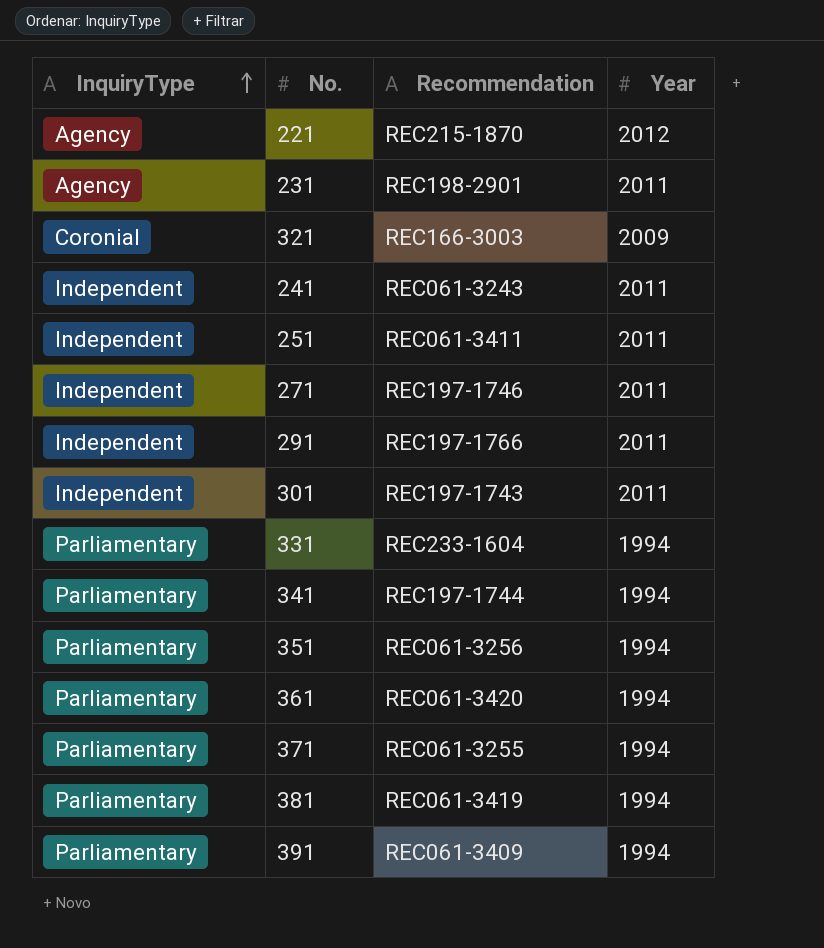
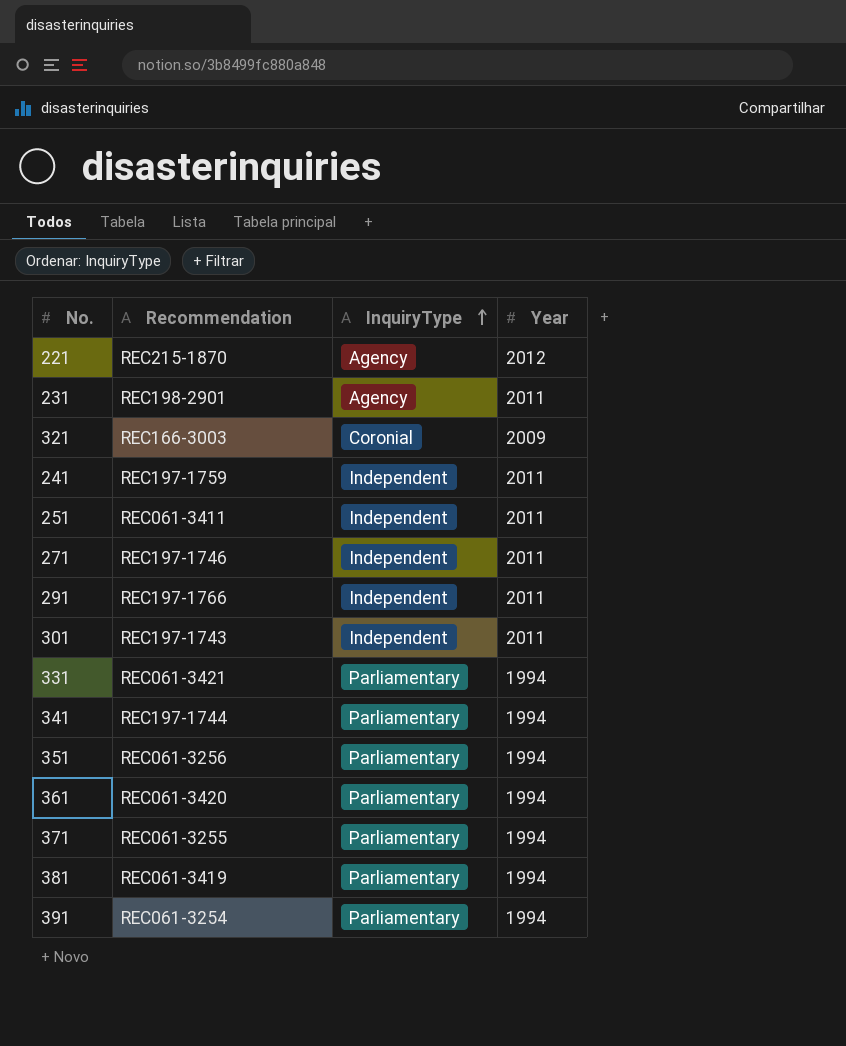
column InquiryType | position: 1 -> 3
241 | Recommendation: REC061-3243 -> REC197-1759
331 | Recommendation: REC233-1604 -> REC061-3421
391 | Recommendation: REC061-3409 -> REC061-3254

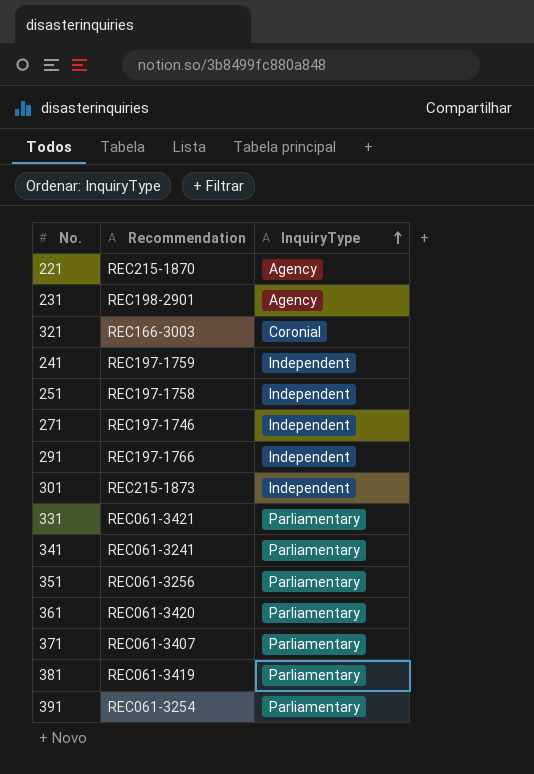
column Year | position: 4 -> none
251 | Recommendation: REC061-3411 -> REC197-1758
301 | Recommendation: REC197-1743 -> REC215-1873
341 | Recommendation: REC197-1744 -> REC061-3241
371 | Recommendation: REC061-3255 -> REC061-3407

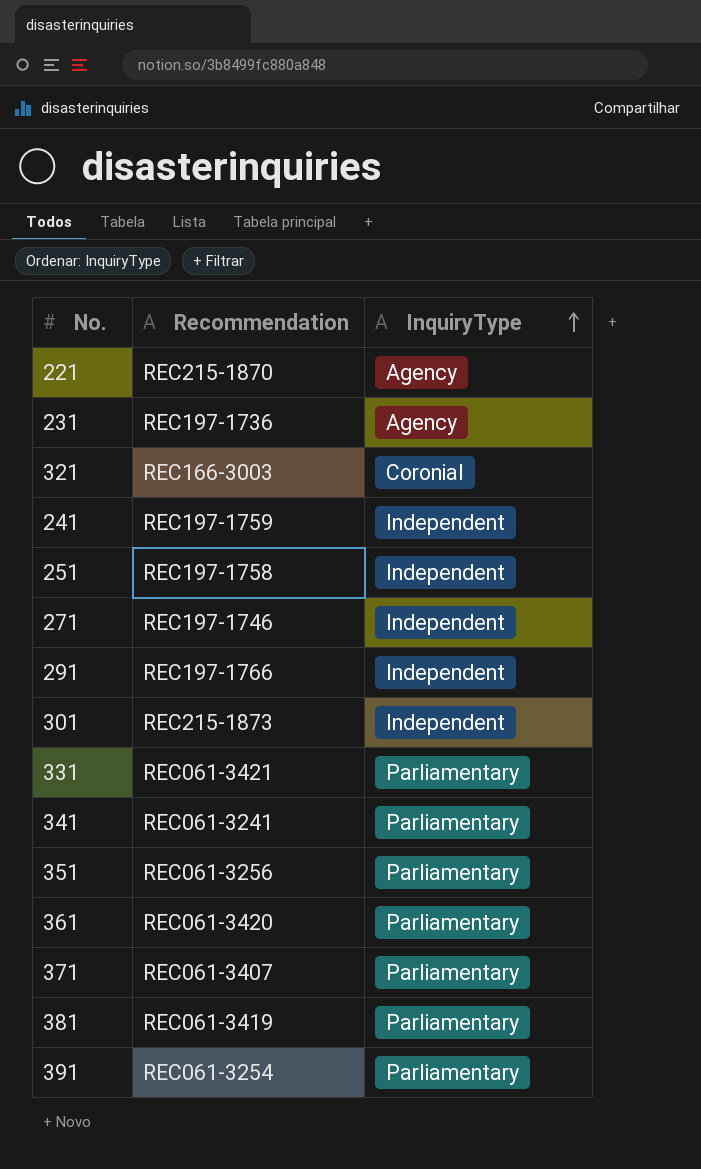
231 | Recommendation: REC198-2901 -> REC197-1736

